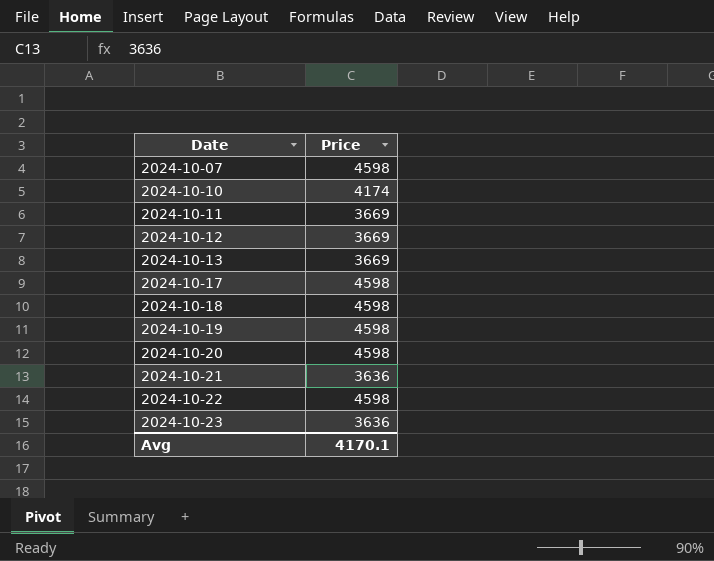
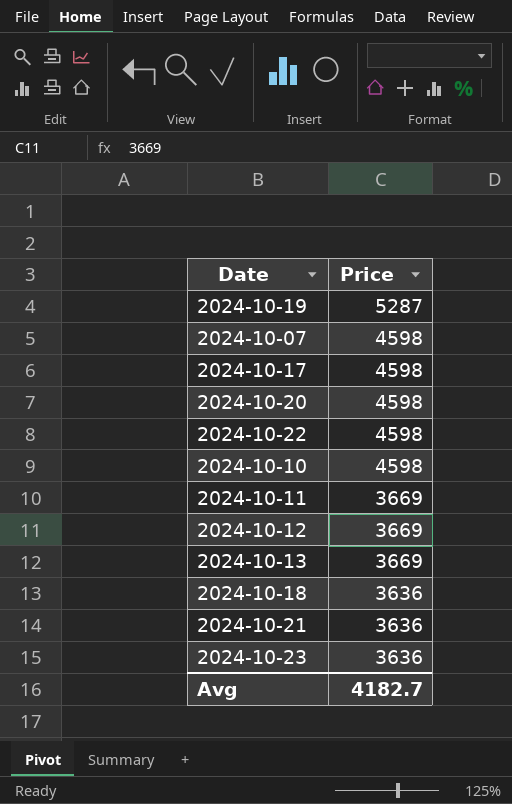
row order: Date ascending -> Price descending
2024-10-19 | Price: 4598 -> 5287
2024-10-10 | Price: 4174 -> 4598
2024-10-18 | Price: 4598 -> 3636
Avg | Price: 4170.1 -> 4182.7

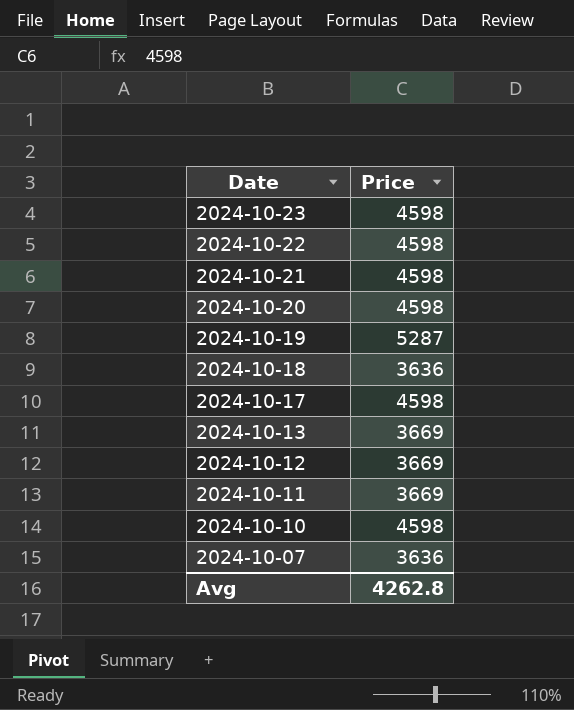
row order: Price descending -> Date descending
2024-10-23 | Price: 3636 -> 4598
2024-10-21 | Price: 3636 -> 4598
2024-10-07 | Price: 4598 -> 3636
Avg | Price: 4182.7 -> 4262.8

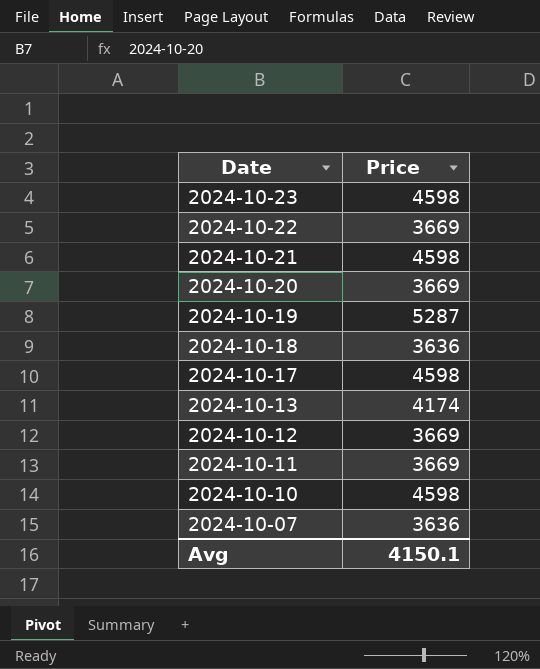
2024-10-22 | Price: 4598 -> 3669
2024-10-20 | Price: 4598 -> 3669
2024-10-13 | Price: 3669 -> 4174
Avg | Price: 4262.8 -> 4150.1

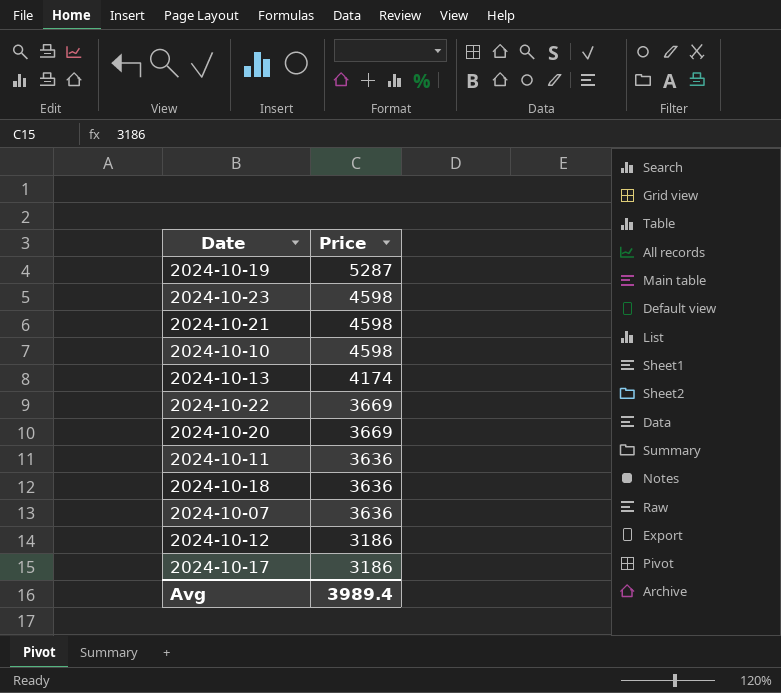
row order: Date descending -> Price descending
2024-10-11 | Price: 3669 -> 3636
2024-10-12 | Price: 3669 -> 3186
2024-10-17 | Price: 4598 -> 3186
Avg | Price: 4150.1 -> 3989.4

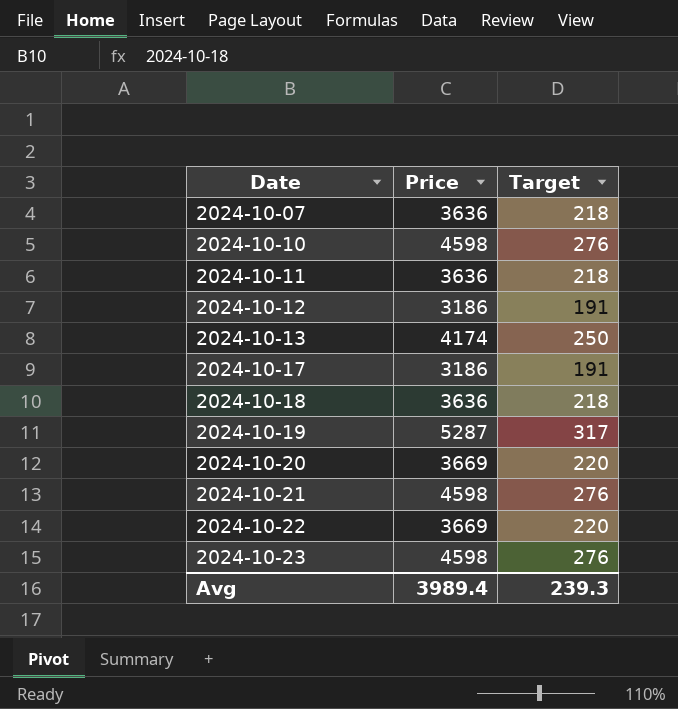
row order: Price descending -> Date ascending
column Target | formula: none -> [Price] * 0.06

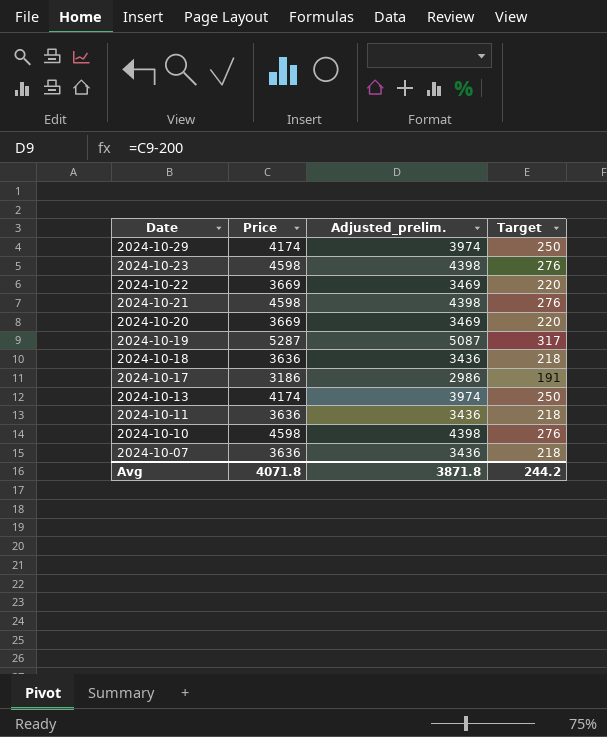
row order: Date ascending -> Date descending
column Adjusted_prelim. | formula: none -> [Price] - 200
row 2024-10-12: 3186 | 191 -> none
row 2024-10-29: none -> 4174 | 3974 | 250
Avg | Price: 3989.4 -> 4071.8
Avg | Target: 239.3 -> 244.2

